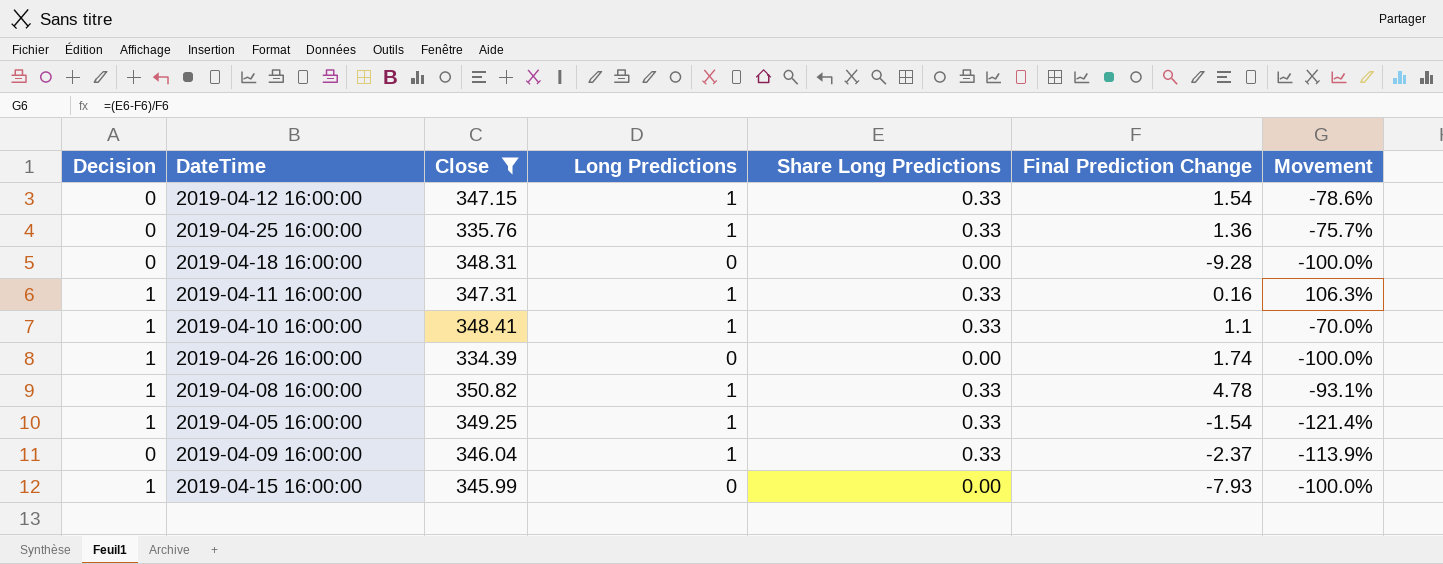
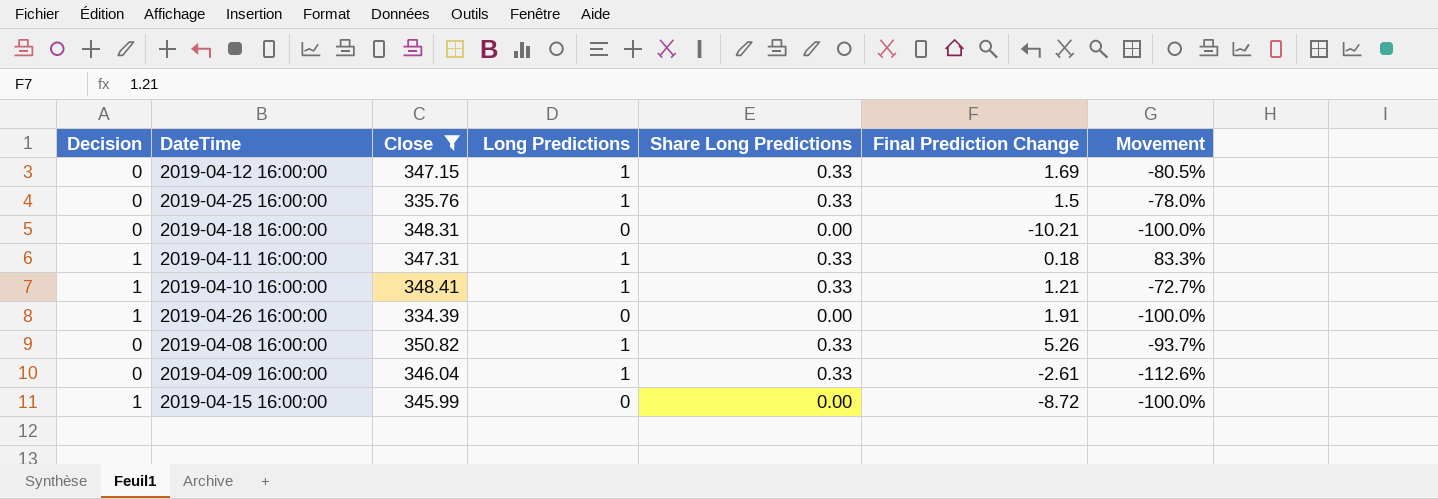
row 2019-04-05 16:00:00: 1 | 349.25 | 1 | 0.33 | -1.54 | -121.4% -> none
2019-04-12 16:00:00 | Final Prediction Change: 1.54 -> 1.69
2019-04-12 16:00:00 | Movement: -78.6% -> -80.5%
2019-04-25 16:00:00 | Final Prediction Change: 1.36 -> 1.5
2019-04-25 16:00:00 | Movement: -75.7% -> -78.0%
2019-04-18 16:00:00 | Final Prediction Change: -9.28 -> -10.21
2019-04-11 16:00:00 | Final Prediction Change: 0.16 -> 0.18
2019-04-11 16:00:00 | Movement: 106.3% -> 83.3%
2019-04-10 16:00:00 | Final Prediction Change: 1.1 -> 1.21
2019-04-10 16:00:00 | Movement: -70.0% -> -72.7%
2019-04-26 16:00:00 | Final Prediction Change: 1.74 -> 1.91
2019-04-08 16:00:00 | Decision: 1 -> 0
2019-04-08 16:00:00 | Final Prediction Change: 4.78 -> 5.26
2019-04-08 16:00:00 | Movement: -93.1% -> -93.7%
2019-04-09 16:00:00 | Final Prediction Change: -2.37 -> -2.61
2019-04-09 16:00:00 | Movement: -113.9% -> -112.6%
2019-04-15 16:00:00 | Final Prediction Change: -7.93 -> -8.72

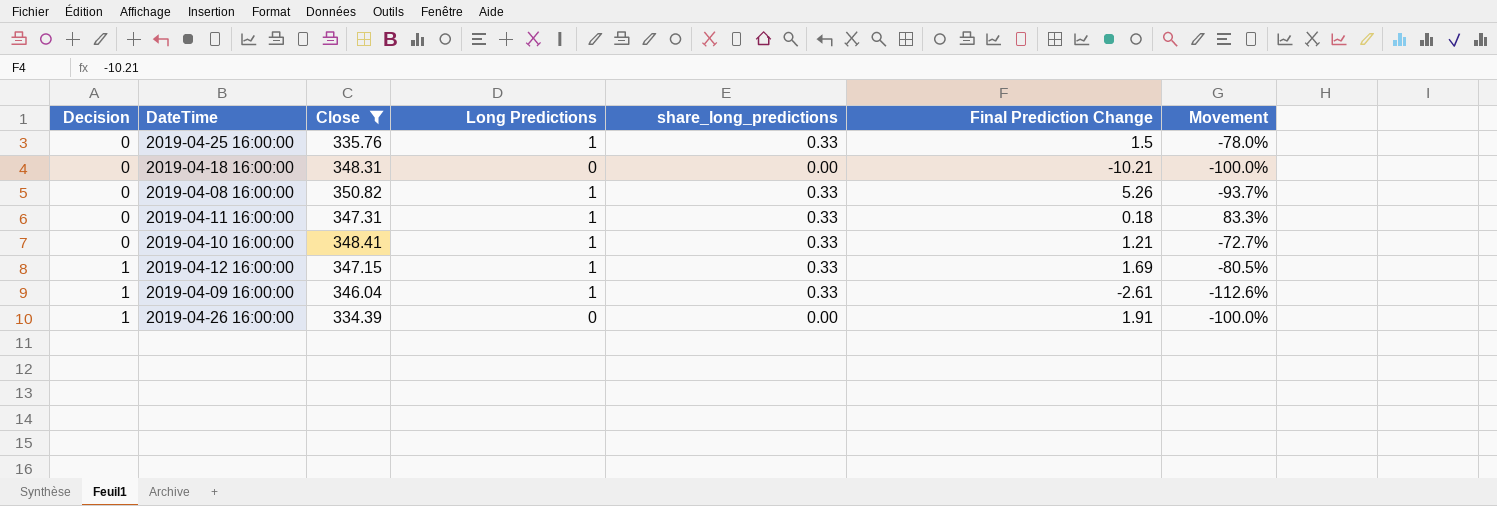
row order: none -> Decision ascending
column name: Share Long Predictions -> share_long_predictions
row 2019-04-15 16:00:00: 1 | 345.99 | 0 | 0.00 | -8.72 | -100.0% -> none
2019-04-11 16:00:00 | Decision: 1 -> 0
2019-04-10 16:00:00 | Decision: 1 -> 0
2019-04-12 16:00:00 | Decision: 0 -> 1
2019-04-09 16:00:00 | Decision: 0 -> 1

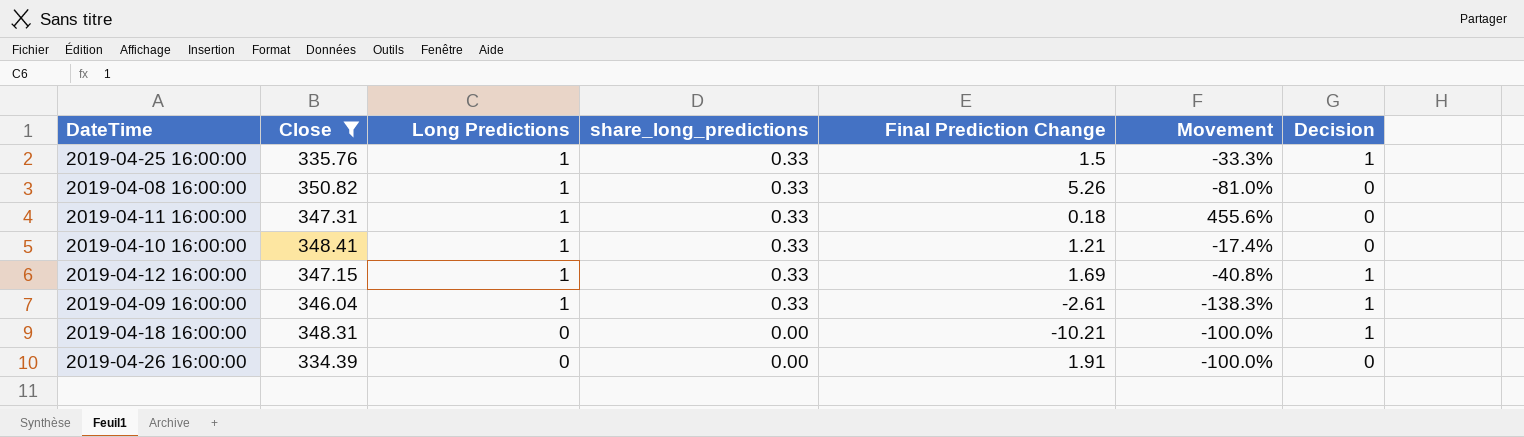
row order: Decision ascending -> Long Predictions descending
column Movement | formula: ([share_long_predictions] - [Final Prediction Change]) / [Final Prediction Change] -> ([Long Predictions] - [Final Prediction Change]) / [Final Prediction Change]
column Decision | position: 1 -> 7
2019-04-25 16:00:00 | Decision: 0 -> 1
2019-04-18 16:00:00 | Decision: 0 -> 1
2019-04-26 16:00:00 | Decision: 1 -> 0

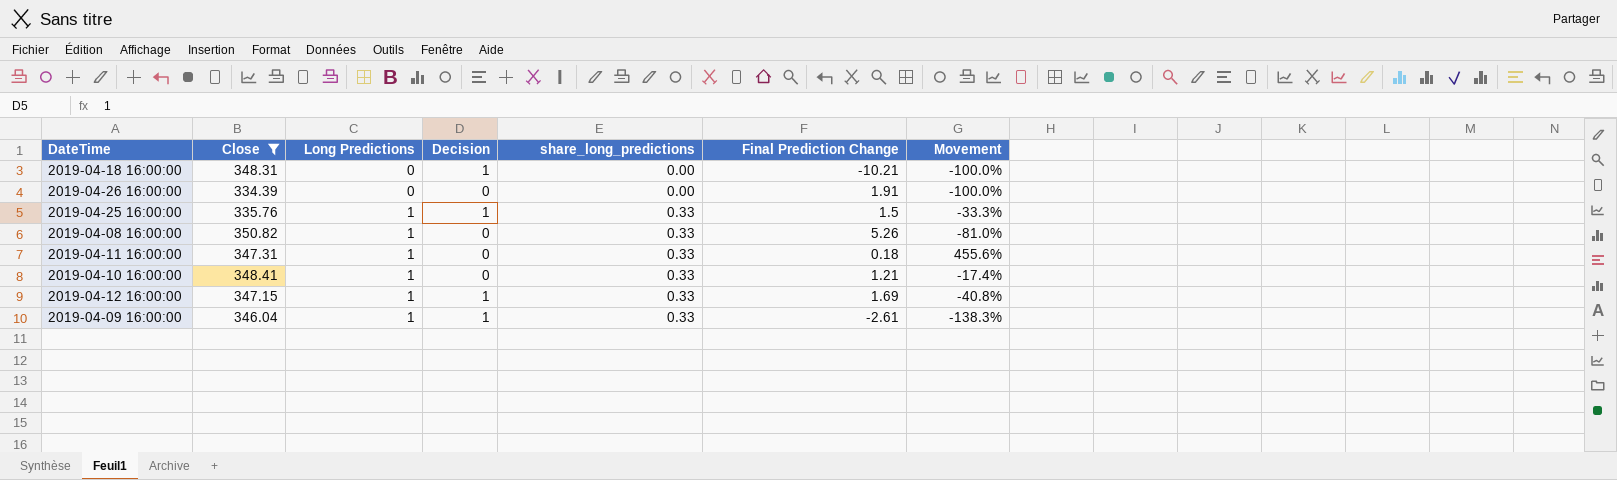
row order: Long Predictions descending -> Long Predictions ascending
column Decision | position: 7 -> 4

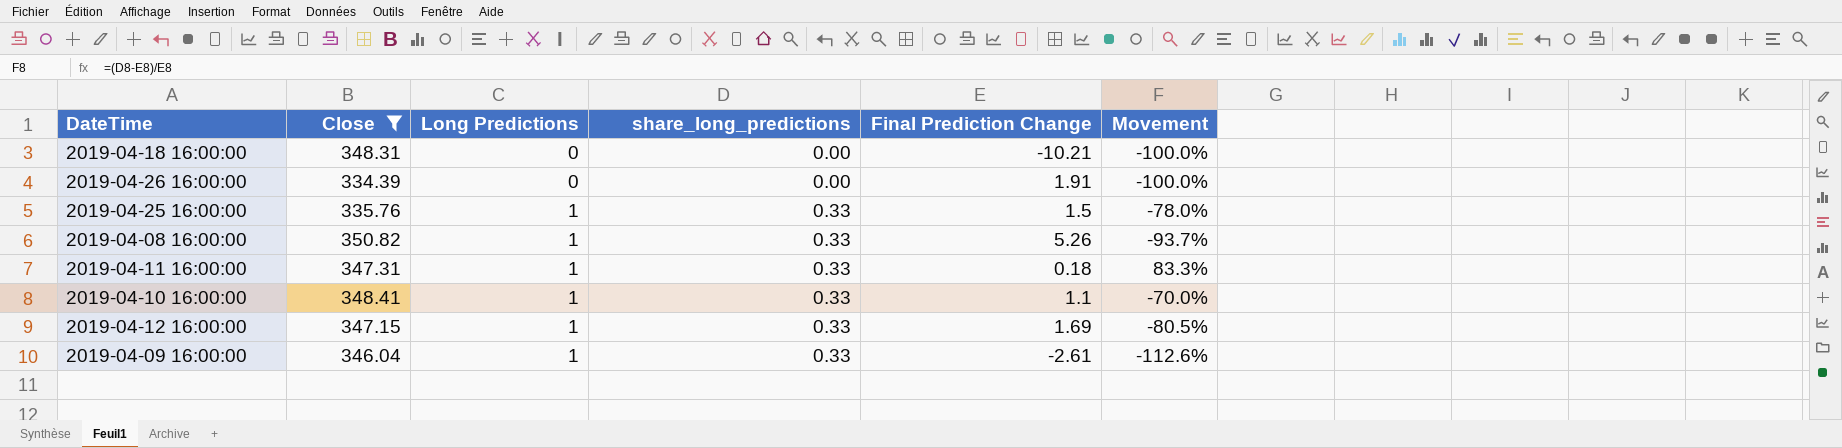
column Decision | position: 4 -> none
column Movement | formula: ([Long Predictions] - [Final Prediction Change]) / [Final Prediction Change] -> ([share_long_predictions] - [Final Prediction Change]) / [Final Prediction Change]
2019-04-10 16:00:00 | Final Prediction Change: 1.21 -> 1.1

